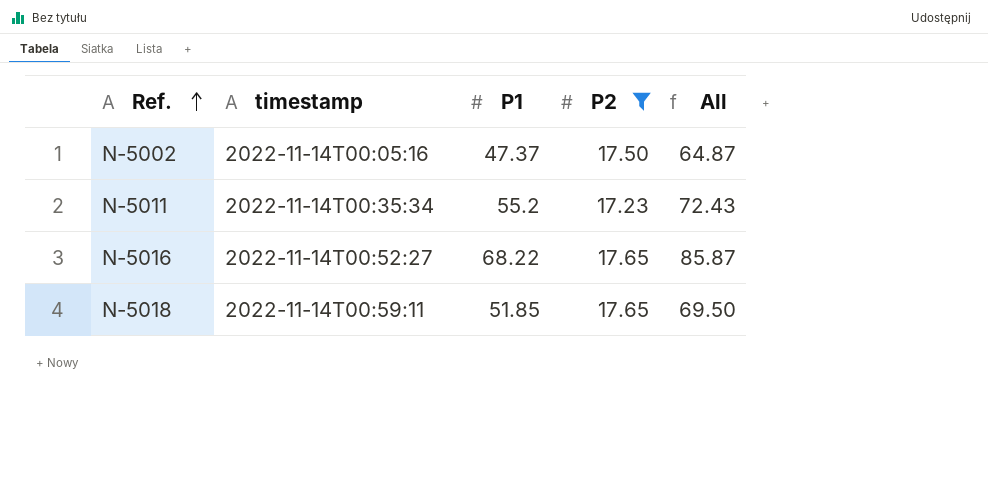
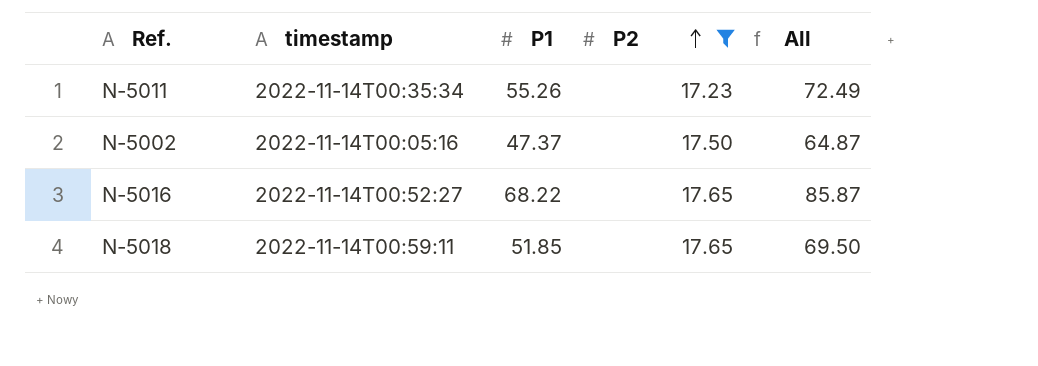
row order: Ref. ascending -> P2 ascending
N-5011 | P1: 55.2 -> 55.26
N-5011 | All: 72.43 -> 72.49

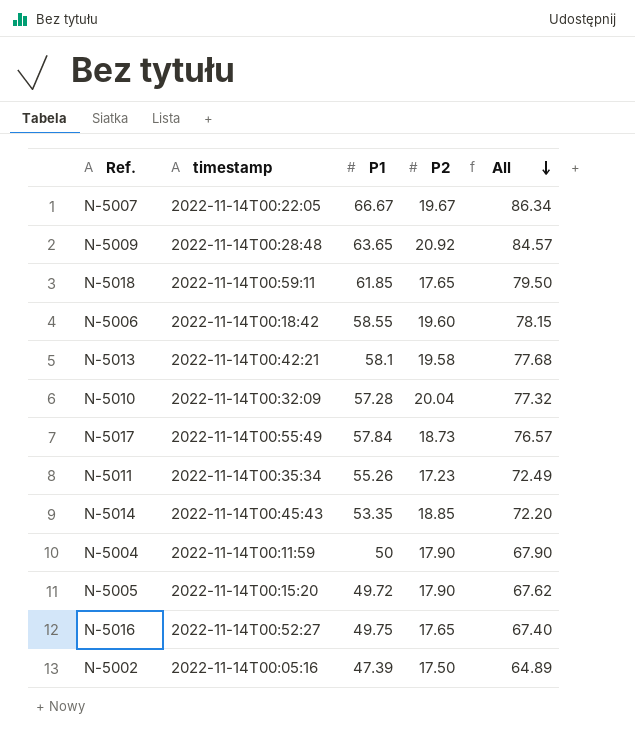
filter: P2 <= 17.65 -> none
row order: P2 ascending -> All descending
N-5018 | P1: 51.85 -> 61.85
N-5018 | All: 69.50 -> 79.50
N-5016 | P1: 68.22 -> 49.75
N-5016 | All: 85.87 -> 67.40
N-5002 | P1: 47.37 -> 47.39
N-5002 | All: 64.87 -> 64.89

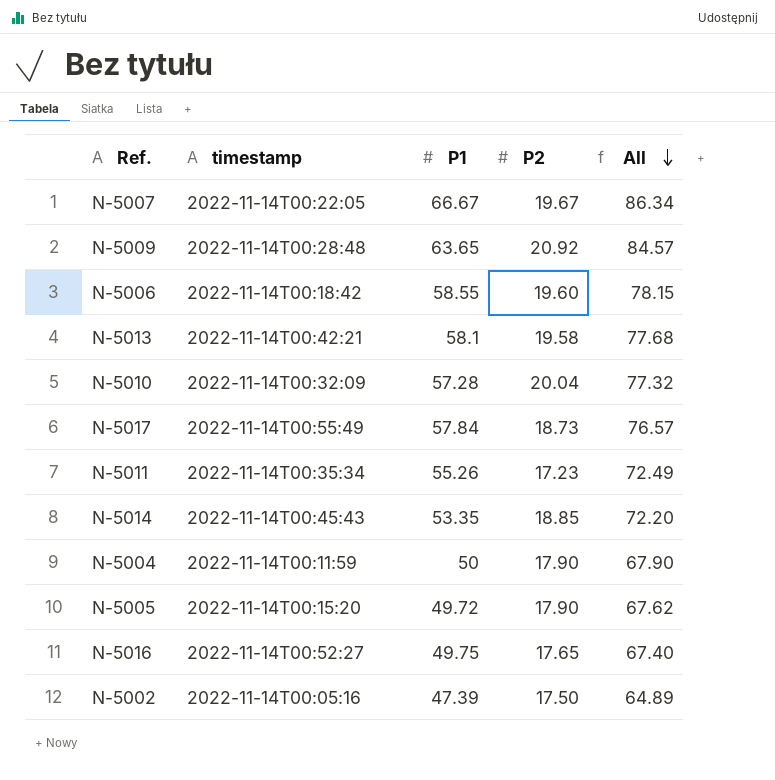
row N-5018: 2022-11-14T00:59:11 | 61.85 | 17.65 | 79.50 -> none

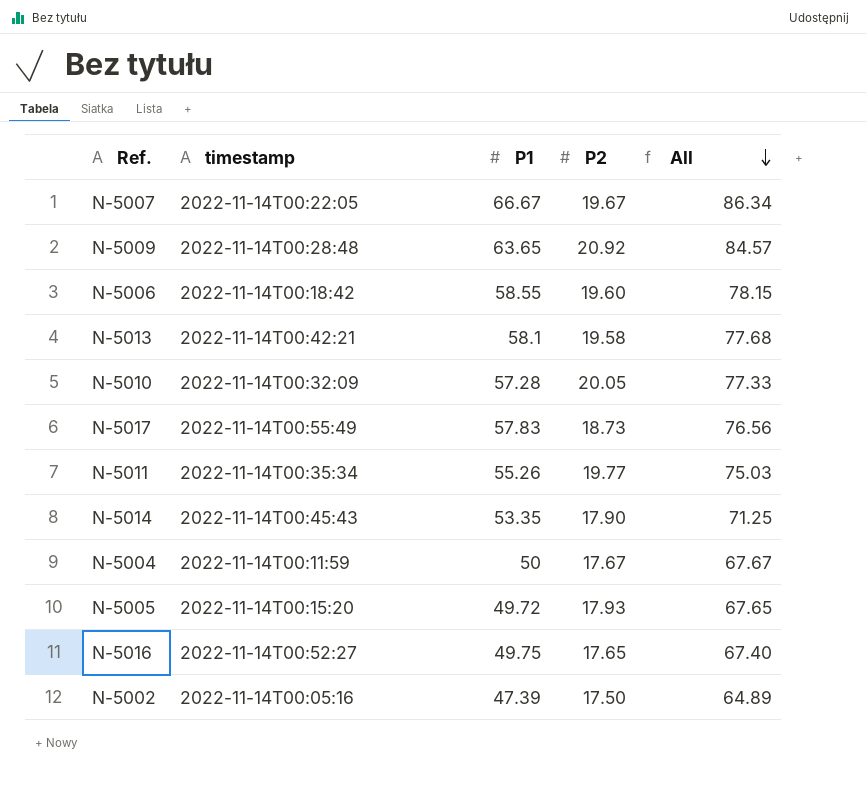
N-5010 | P2: 20.04 -> 20.05
N-5010 | All: 77.32 -> 77.33
N-5017 | P1: 57.84 -> 57.83
N-5017 | All: 76.57 -> 76.56
N-5011 | P2: 17.23 -> 19.77
N-5011 | All: 72.49 -> 75.03
N-5014 | P2: 18.85 -> 17.90
N-5014 | All: 72.20 -> 71.25
N-5004 | P2: 17.90 -> 17.67
N-5004 | All: 67.90 -> 67.67
N-5005 | P2: 17.90 -> 17.93
N-5005 | All: 67.62 -> 67.65

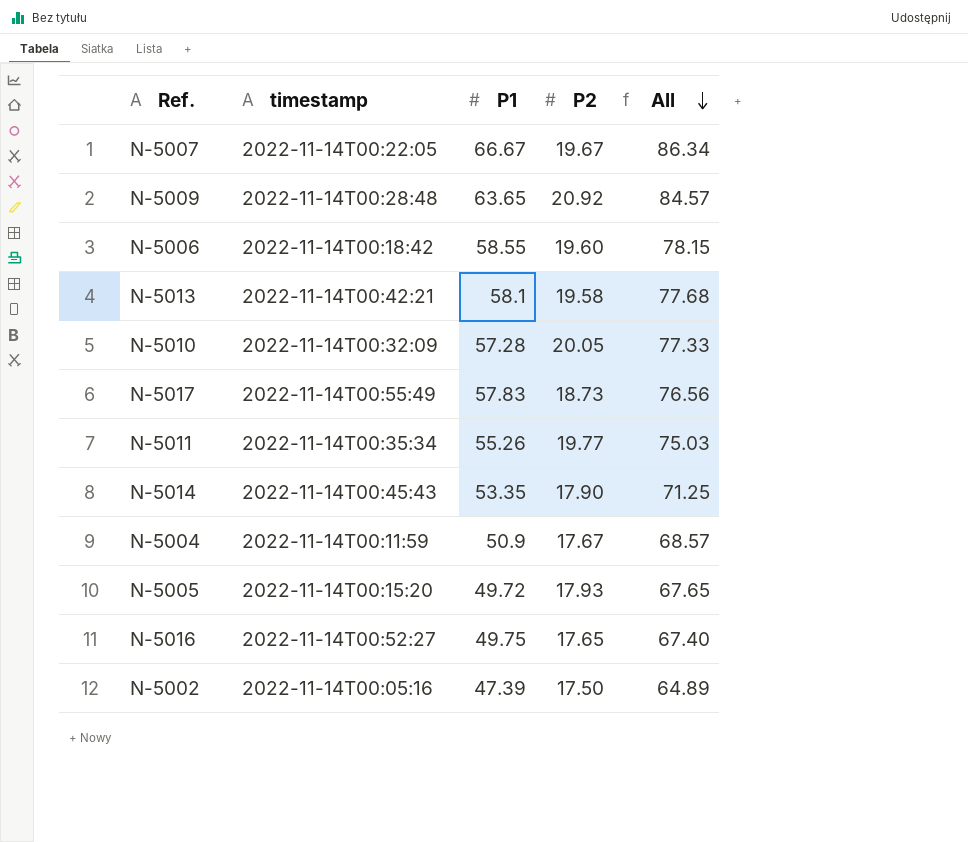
N-5004 | P1: 50 -> 50.9
N-5004 | All: 67.67 -> 68.57

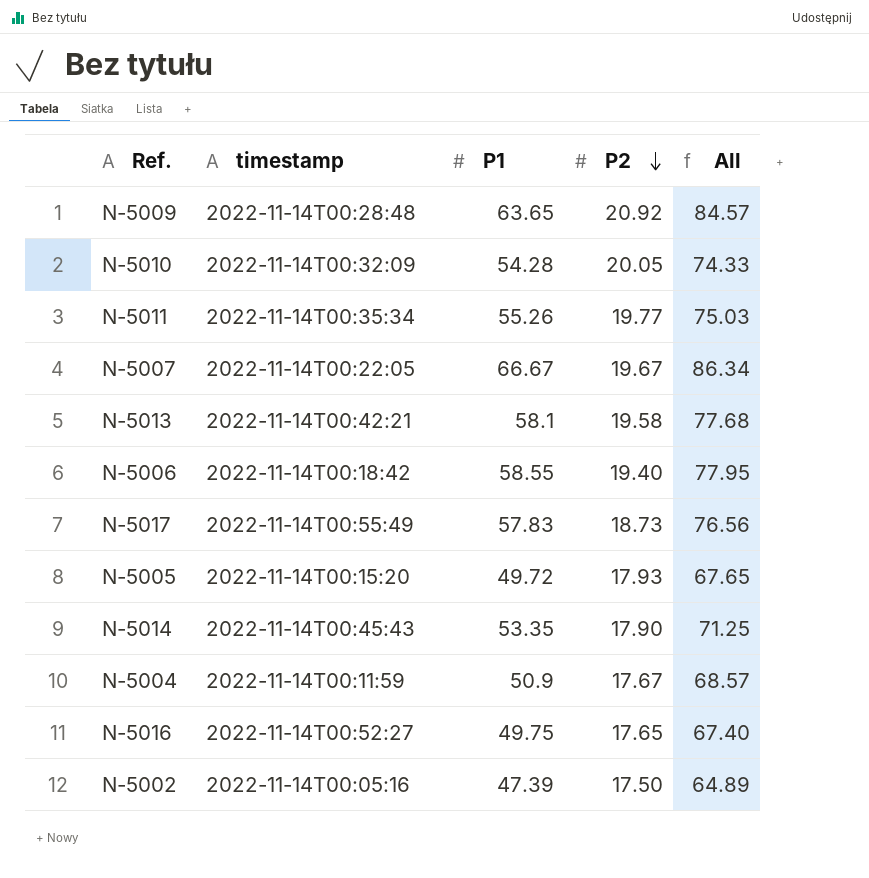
row order: All descending -> P2 descending
N-5010 | P1: 57.28 -> 54.28
N-5010 | All: 77.33 -> 74.33
N-5006 | P2: 19.60 -> 19.40
N-5006 | All: 78.15 -> 77.95

